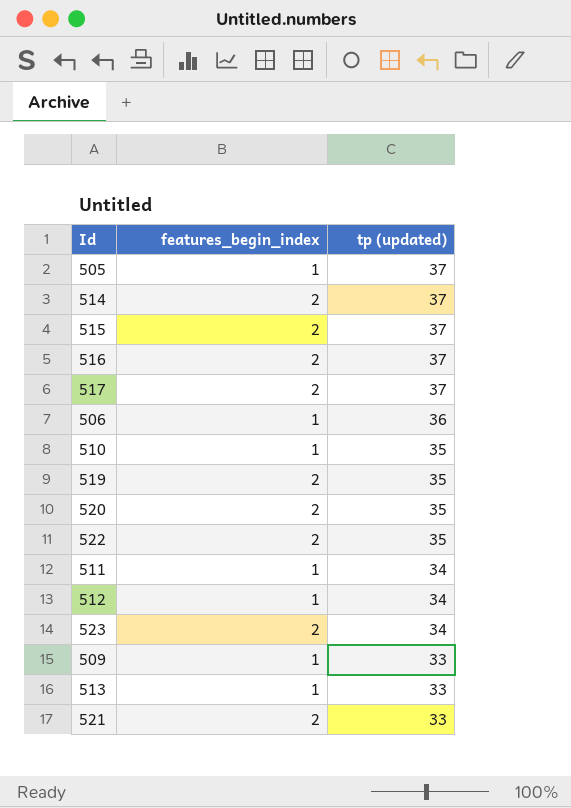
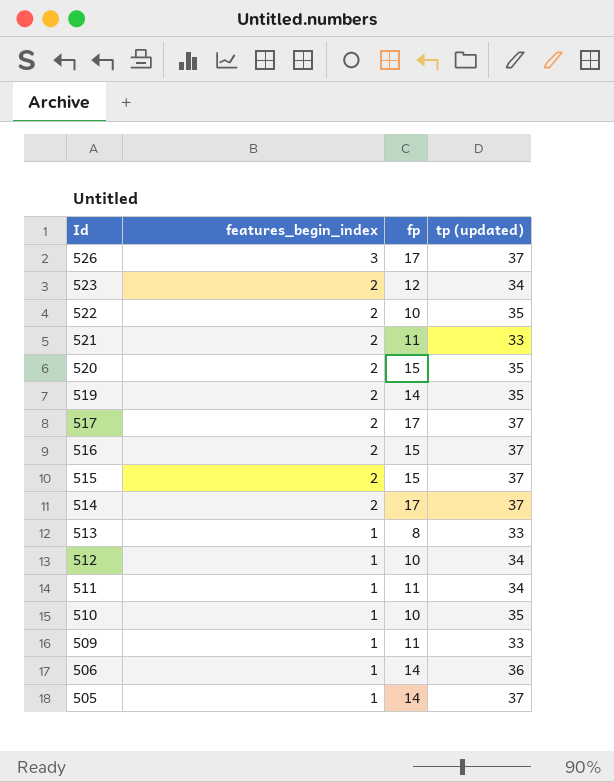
row order: tp (updated) descending -> Id descending
column fp | position: none -> 3
row 526: none -> 3 | 17 | 37

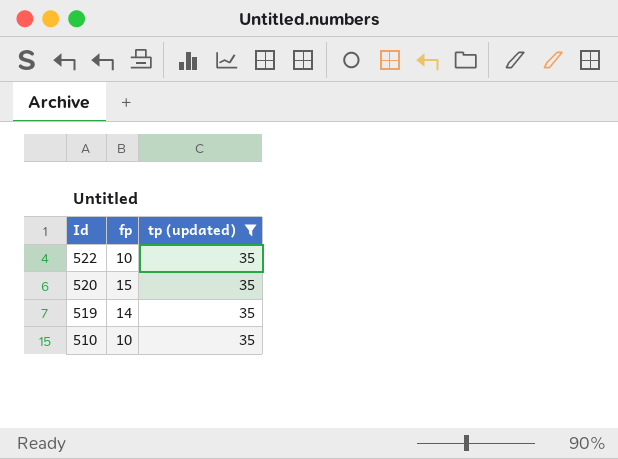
filter: none -> tp (updated) = 35
column features_begin_index | position: 2 -> none

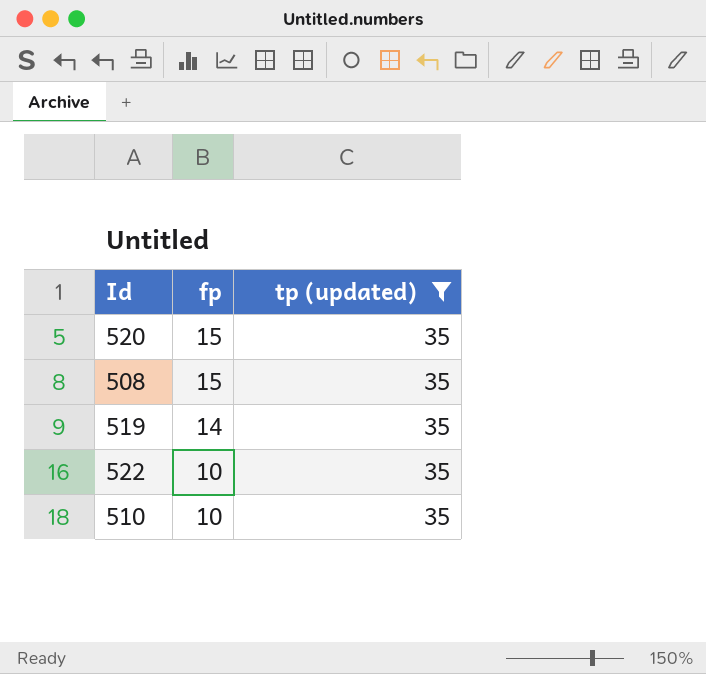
row order: Id descending -> fp descending
row 508: none -> 15 | 35

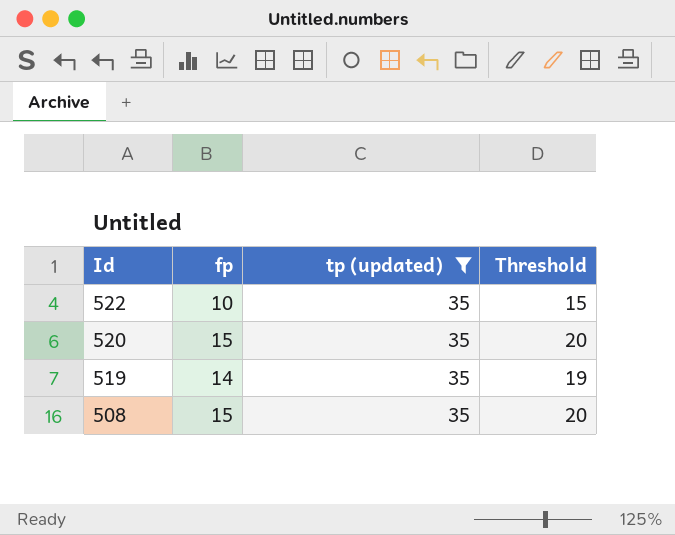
row order: fp descending -> Id descending
column Threshold | formula: none -> [fp] + 5
row 510: 10 | 35 -> none

